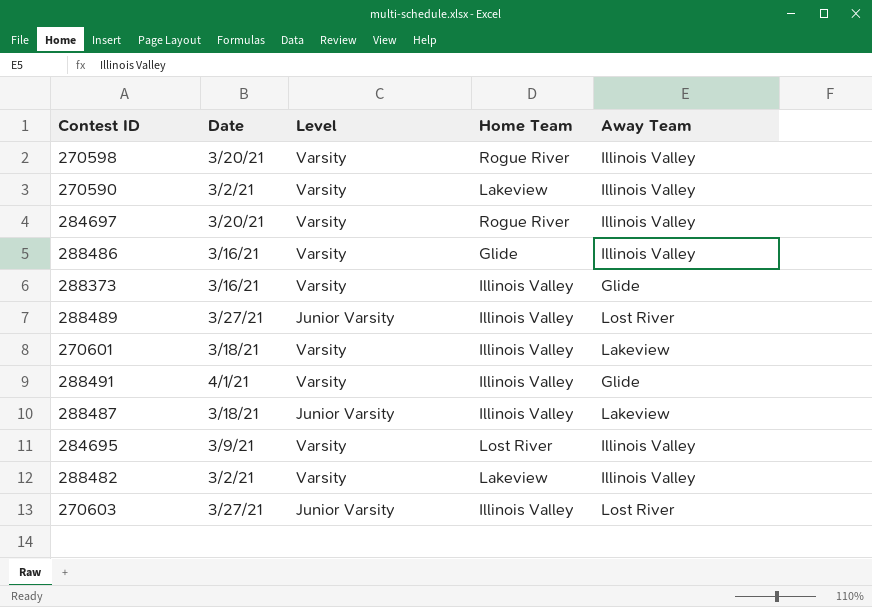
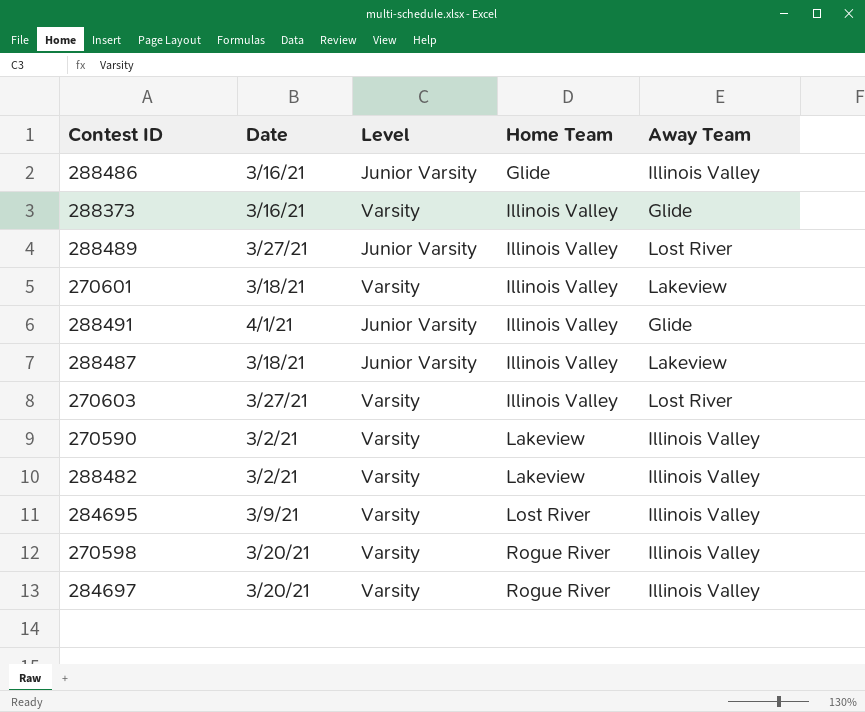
row order: none -> Home Team ascending
288486 | Level: Varsity -> Junior Varsity
288491 | Level: Varsity -> Junior Varsity
270603 | Level: Junior Varsity -> Varsity

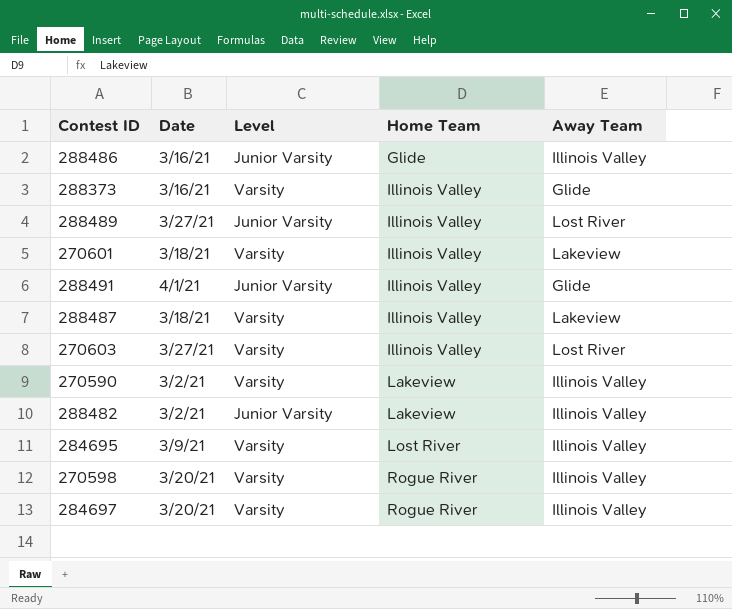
288487 | Level: Junior Varsity -> Varsity
288482 | Level: Varsity -> Junior Varsity

